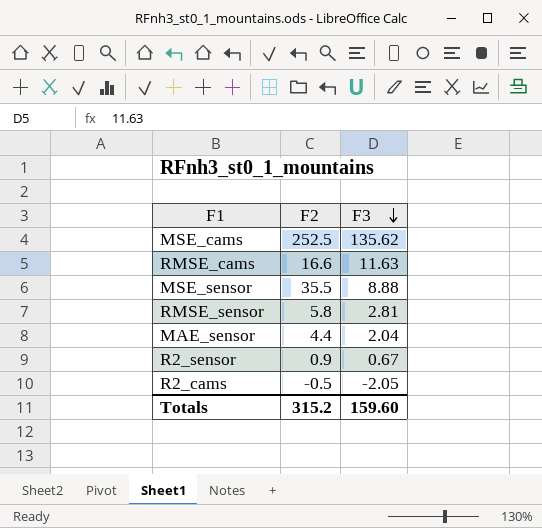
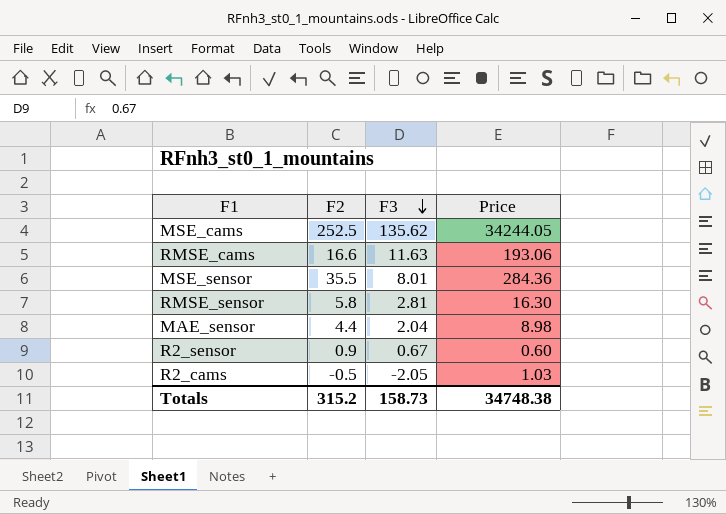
column Price | formula: none -> [F2] * [F3]
MSE_sensor | F3: 8.88 -> 8.01
Totals | F3: 159.60 -> 158.73

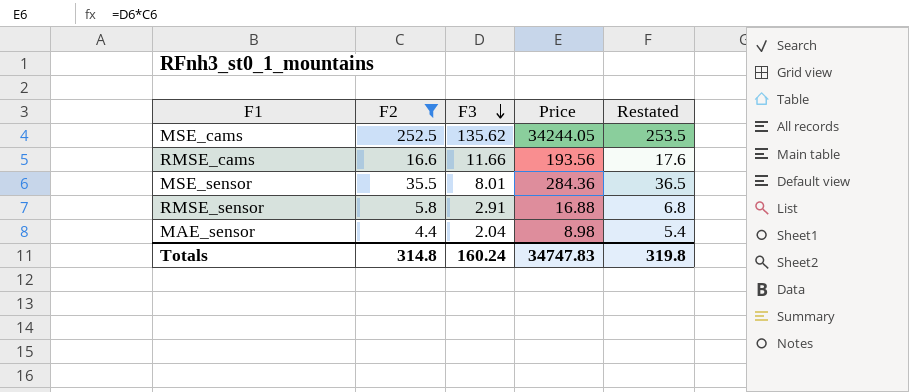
filter: none -> F2 >= 4.4
column Restated | formula: none -> [F2] + 1
RMSE_cams | F3: 11.63 -> 11.66
RMSE_cams | Price: 193.06 -> 193.56
RMSE_sensor | F3: 2.81 -> 2.91
RMSE_sensor | Price: 16.30 -> 16.88
Totals | F2: 315.2 -> 314.8
Totals | F3: 158.73 -> 160.24
Totals | Price: 34748.38 -> 34747.83

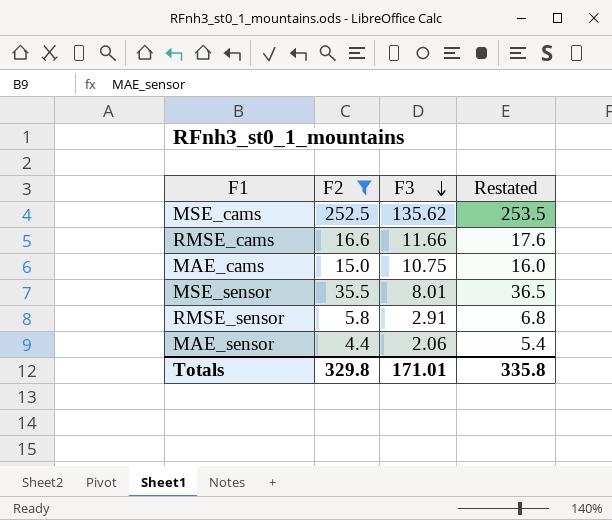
column Price | formula: [F2] * [F3] -> none
row MAE_cams: none -> 15.0 | 10.75 | 16.0
MAE_sensor | F3: 2.04 -> 2.06
Totals | F2: 314.8 -> 329.8
Totals | F3: 160.24 -> 171.01
Totals | Restated: 319.8 -> 335.8

